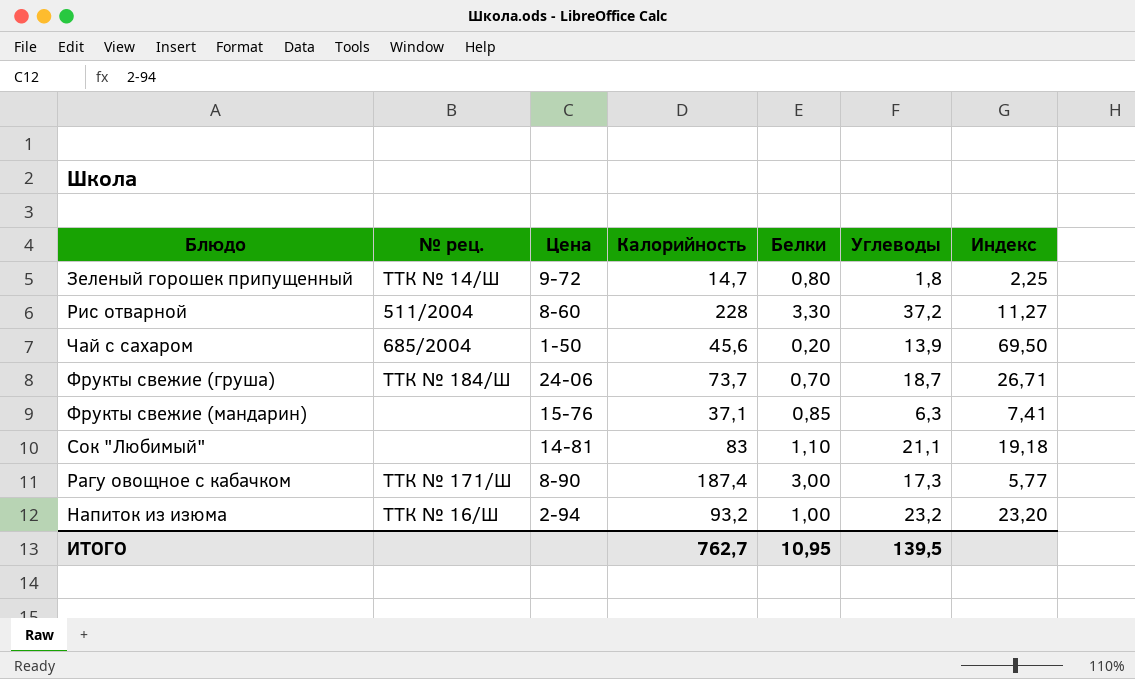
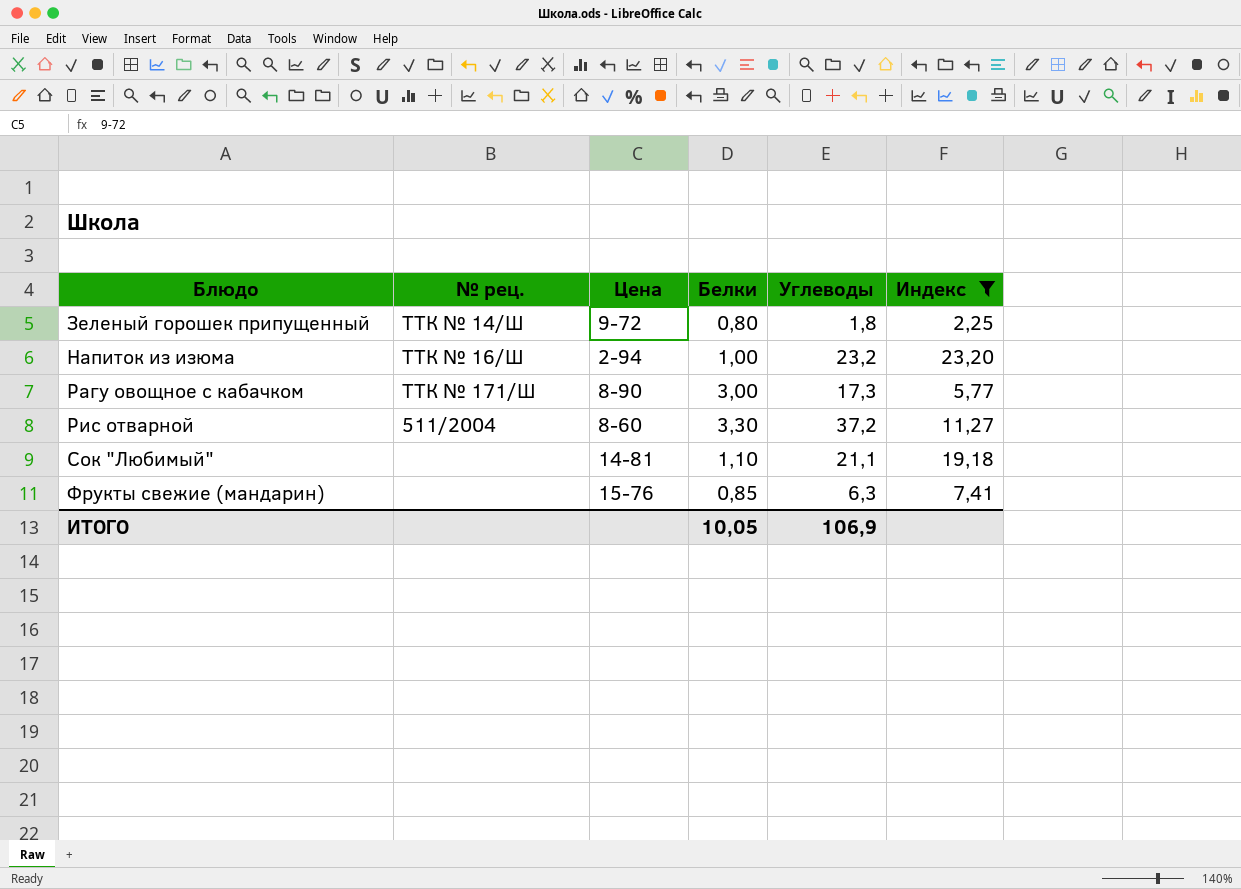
filter: none -> Индекс <= 23,20
row order: none -> Блюдо ascending
column Калорийность | position: 4 -> none
ИТОГО | Белки: 10,95 -> 10,05
ИТОГО | Углеводы: 139,5 -> 106,9

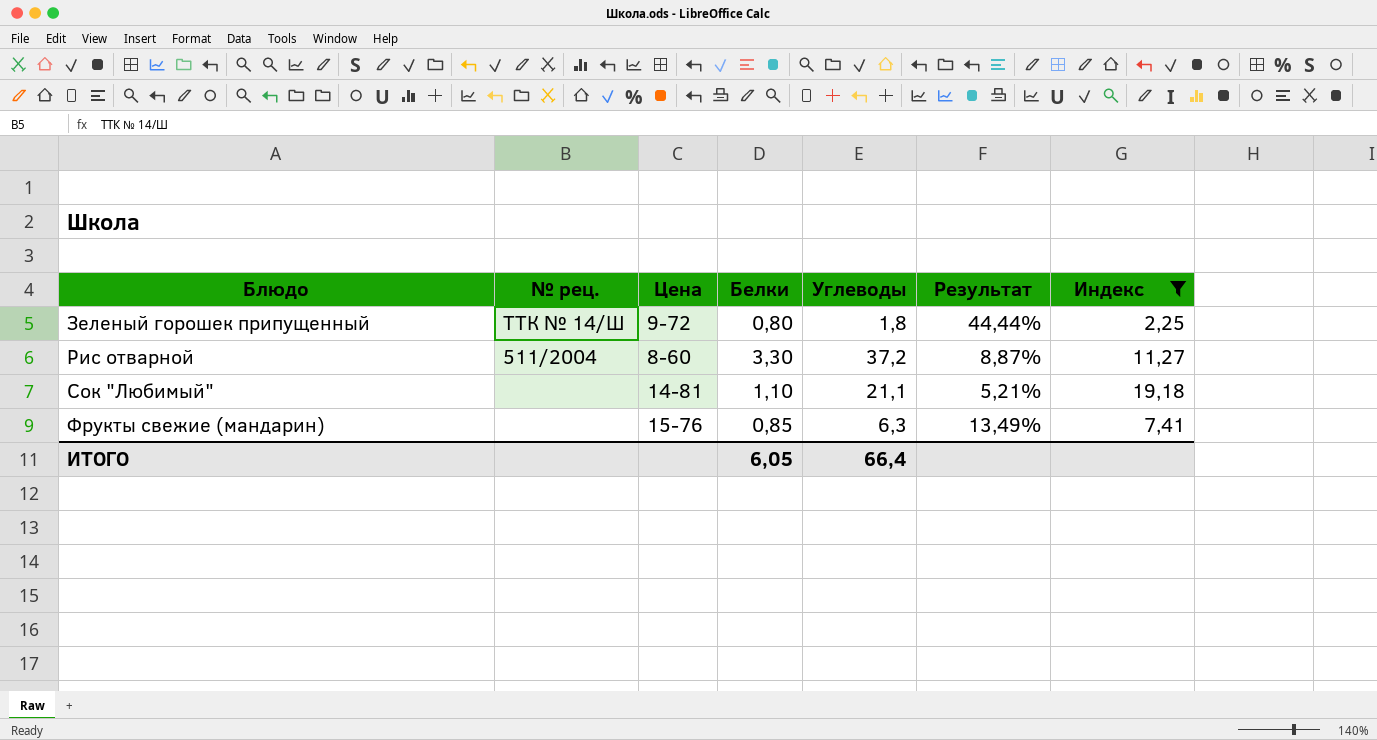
column Результат | formula: none -> [Белки] / [Углеводы]
row Напиток из изюма: ТТК № 16/Ш | 2-94 | 1,00 | 23,2 | 23,20 -> none
row Рагу овощное с кабачком: ТТК № 171/Ш | 8-90 | 3,00 | 17,3 | 5,77 -> none
ИТОГО | Белки: 10,05 -> 6,05
ИТОГО | Углеводы: 106,9 -> 66,4

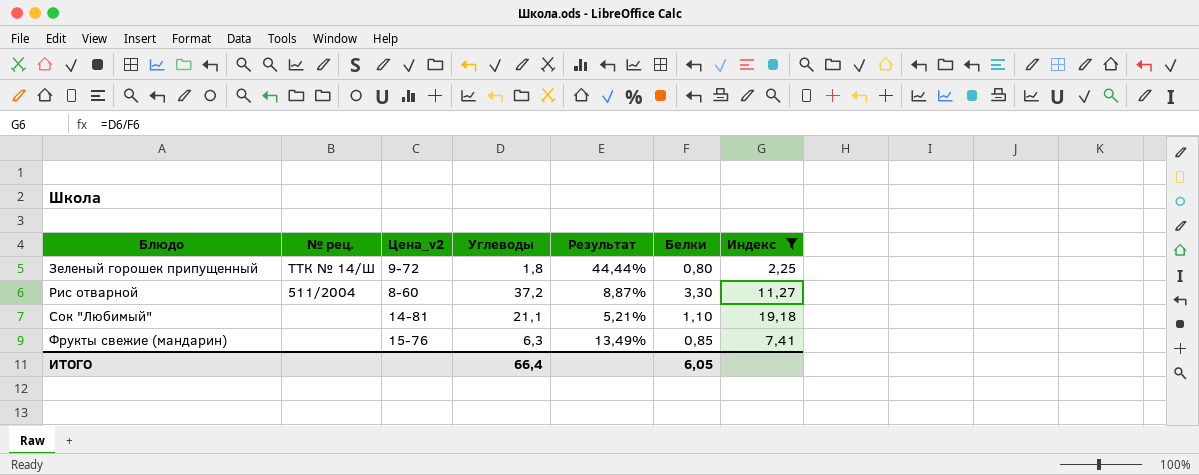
column name: Цена -> Цена_v2
column Белки | position: 4 -> 6

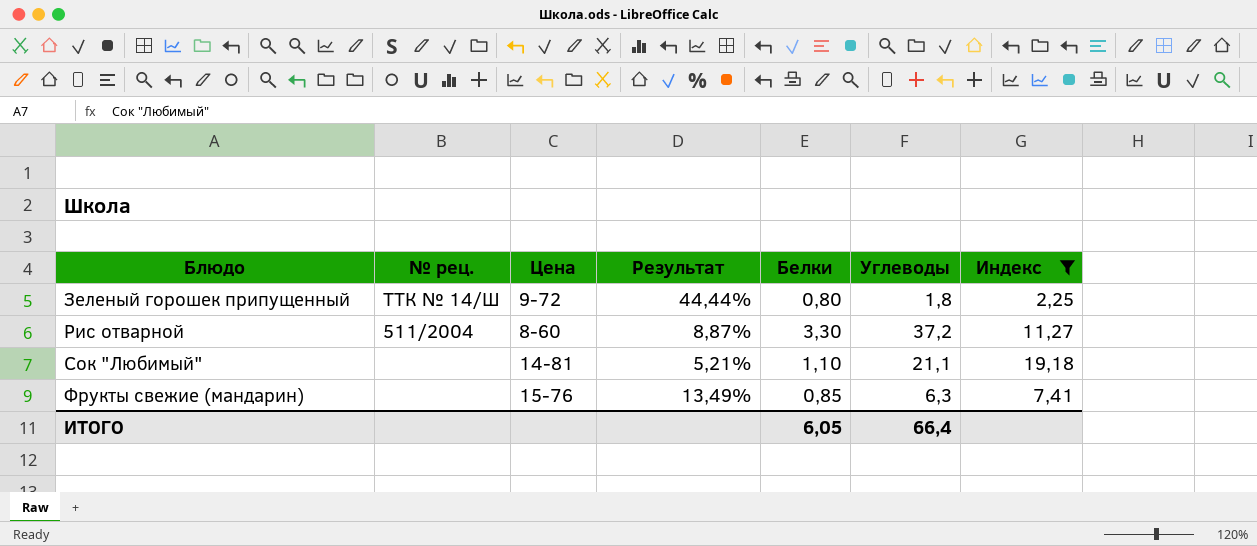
column name: Цена_v2 -> Цена
column Углеводы | position: 4 -> 6

